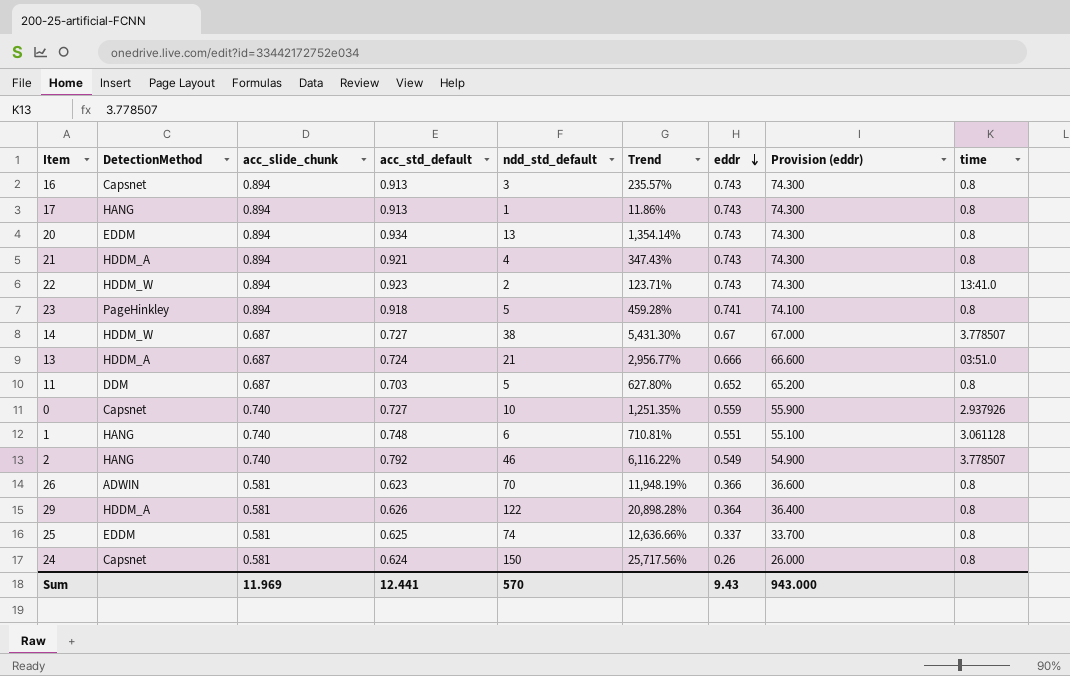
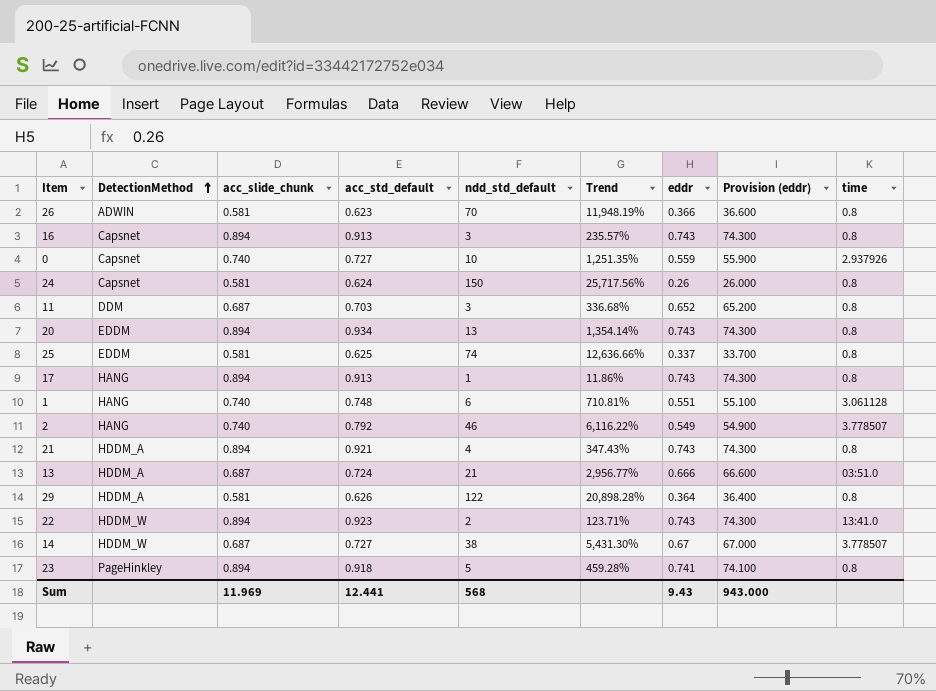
row order: eddr descending -> DetectionMethod ascending
11 | ndd_std_default: 5 -> 3
11 | Trend: 627.80% -> 336.68%
Sum | ndd_std_default: 570 -> 568

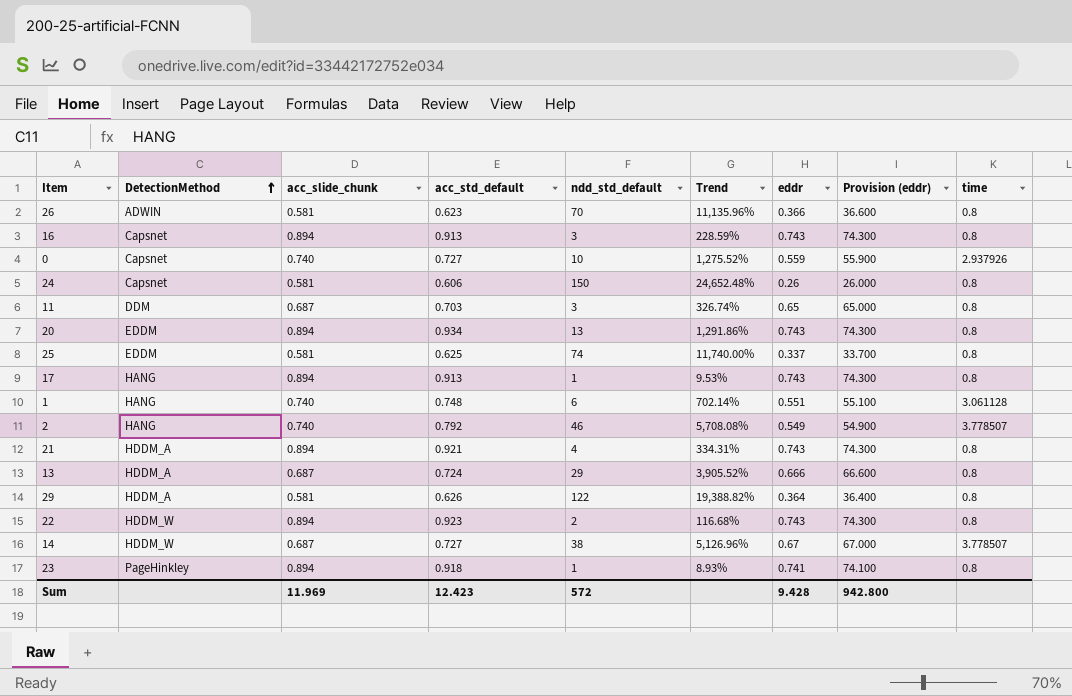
column Trend | formula: ([ndd_std_default] - [acc_slide_chunk]) / [acc_slide_chunk] -> ([ndd_std_default] - [acc_std_default]) / [acc_std_default]
24 | acc_std_default: 0.624 -> 0.606
11 | eddr: 0.652 -> 0.65
11 | Provision (eddr): 65.200 -> 65.000
13 | ndd_std_default: 21 -> 29
13 | time: 03:51.0 -> 0.8
22 | time: 13:41.0 -> 0.8
23 | ndd_std_default: 5 -> 1
Sum | acc_std_default: 12.441 -> 12.423
Sum | ndd_std_default: 568 -> 572
Sum | eddr: 9.43 -> 9.428
Sum | Provision (eddr): 943.000 -> 942.800

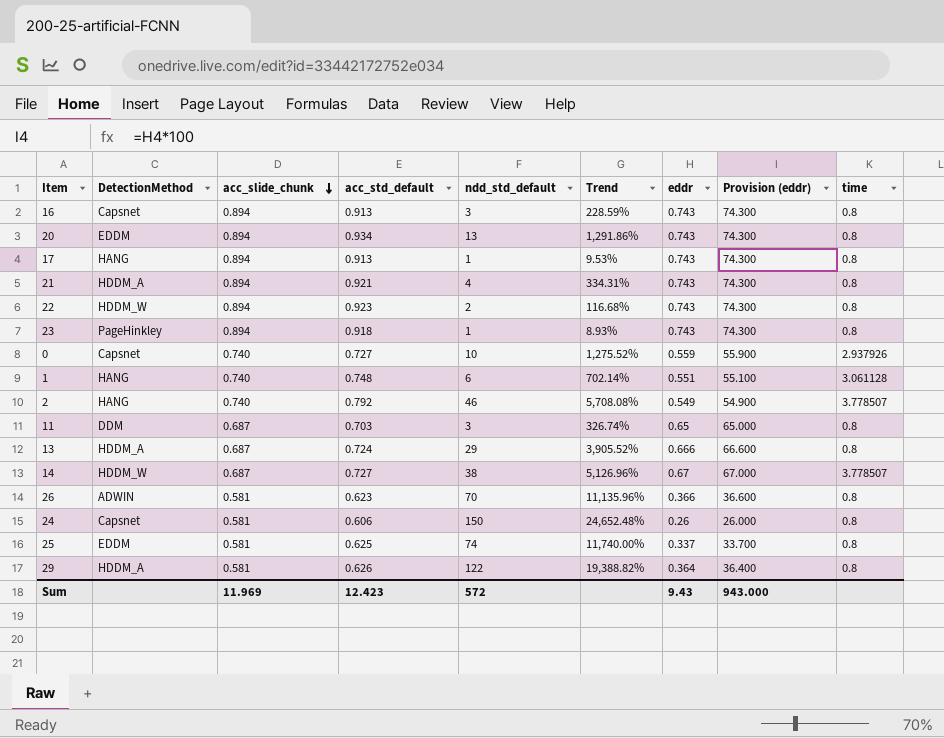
row order: DetectionMethod ascending -> acc_slide_chunk descending
23 | eddr: 0.741 -> 0.743
23 | Provision (eddr): 74.100 -> 74.300
Sum | eddr: 9.428 -> 9.43
Sum | Provision (eddr): 942.800 -> 943.000

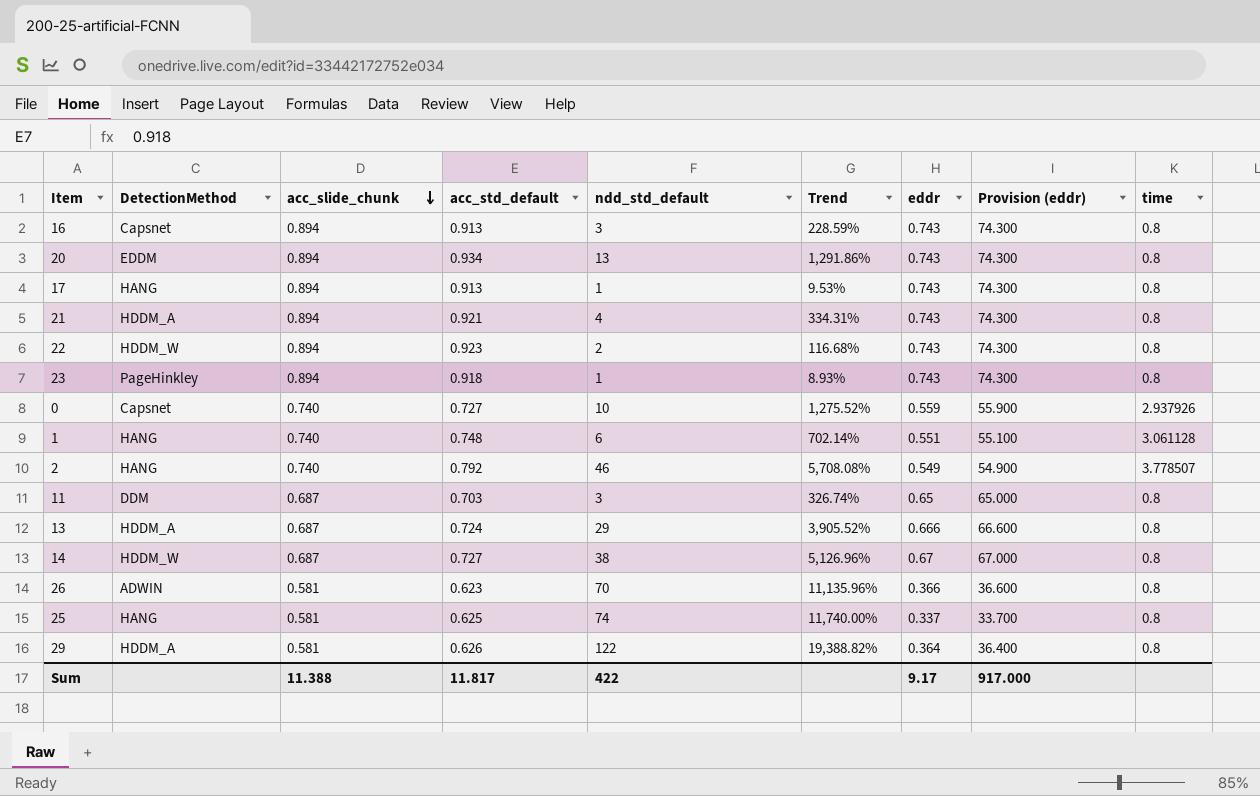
row 24: Capsnet | 0.581 | 0.606 | 150 | 24,652.48% | 0.26 | 26.000 | 0.8 -> none
14 | time: 3.778507 -> 0.8
25 | DetectionMethod: EDDM -> HANG
Sum | acc_slide_chunk: 11.969 -> 11.388
Sum | acc_std_default: 12.423 -> 11.817
Sum | ndd_std_default: 572 -> 422
Sum | eddr: 9.43 -> 9.17
Sum | Provision (eddr): 943.000 -> 917.000

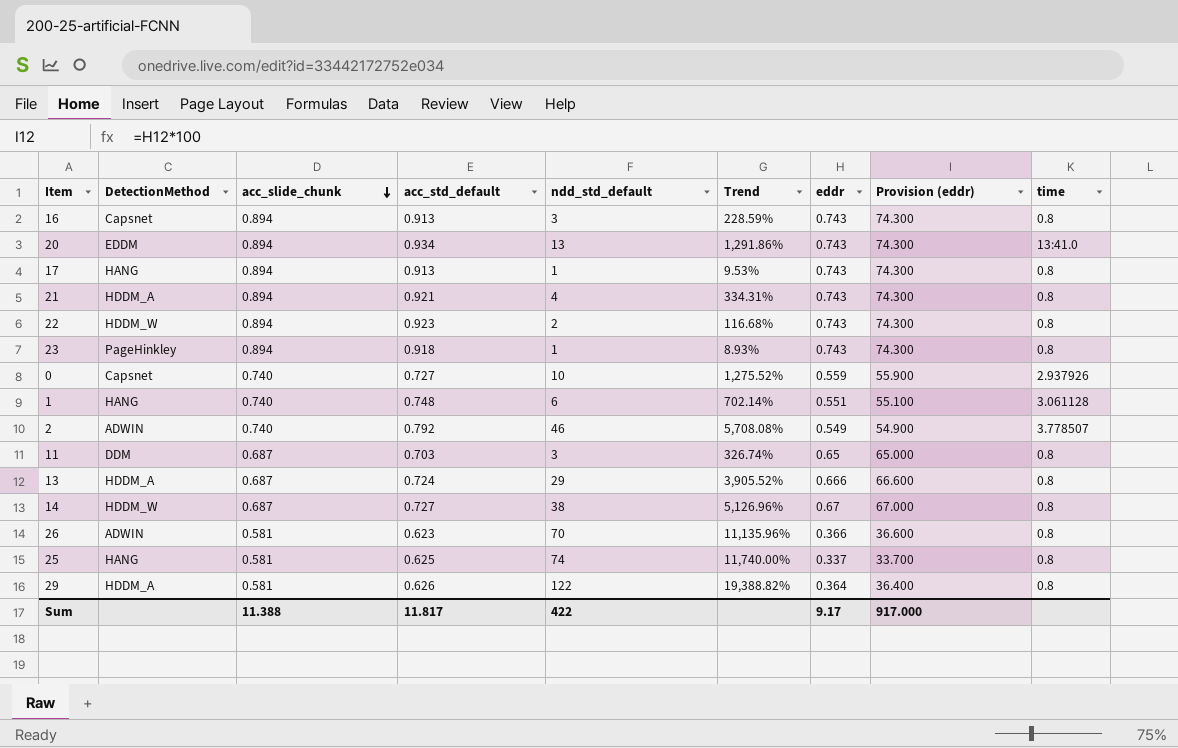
20 | time: 0.8 -> 13:41.0
2 | DetectionMethod: HANG -> ADWIN

